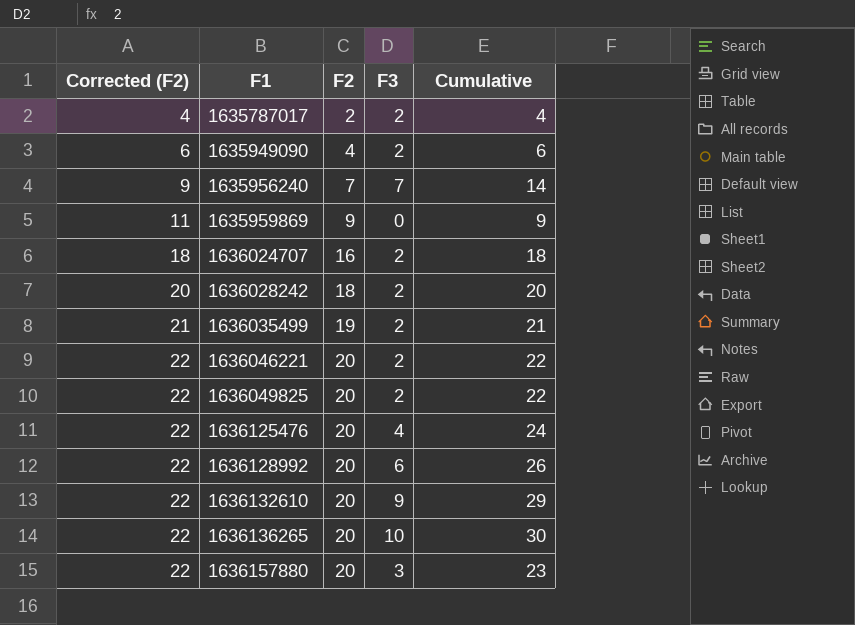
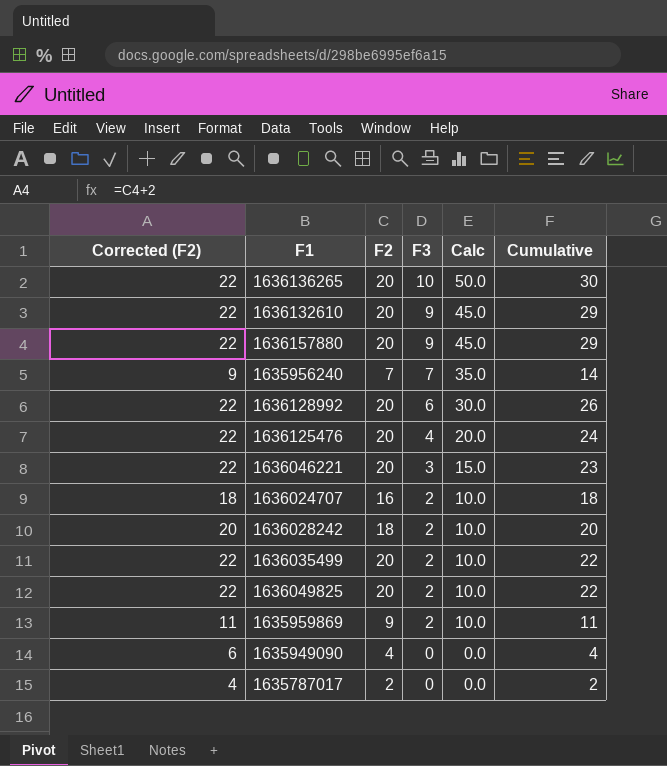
row order: Corrected (F2) ascending -> F3 descending
column Calc | formula: none -> [F3] * 5
1636157880 | F3: 3 -> 9
1636157880 | Cumulative: 23 -> 29
1636046221 | F3: 2 -> 3
1636046221 | Cumulative: 22 -> 23
1636035499 | Corrected (F2): 21 -> 22
1636035499 | F2: 19 -> 20
1636035499 | Cumulative: 21 -> 22
1635959869 | F3: 0 -> 2
1635959869 | Cumulative: 9 -> 11
1635949090 | F3: 2 -> 0
1635949090 | Cumulative: 6 -> 4
1635787017 | F3: 2 -> 0
1635787017 | Cumulative: 4 -> 2

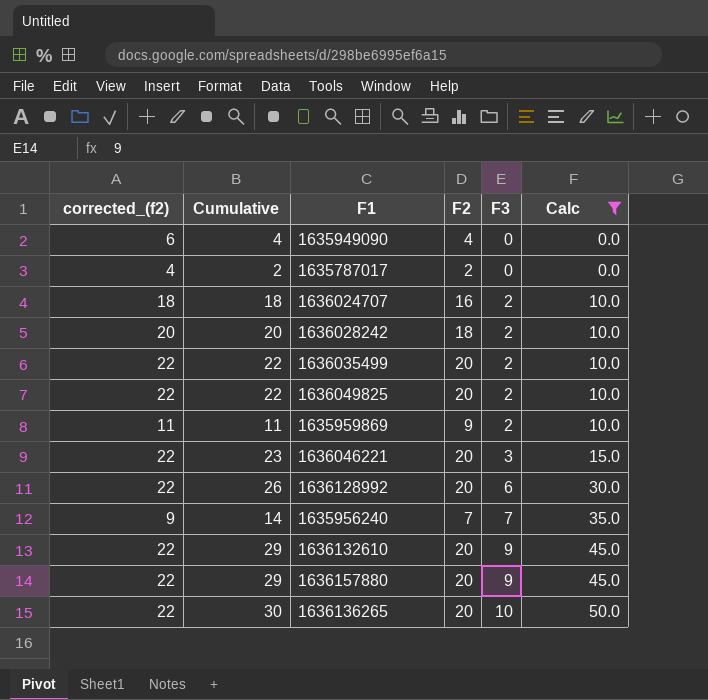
filter: none -> Calc != 20.0
row order: F3 descending -> F3 ascending
column name: Corrected (F2) -> corrected_(f2)
column Cumulative | position: 6 -> 2

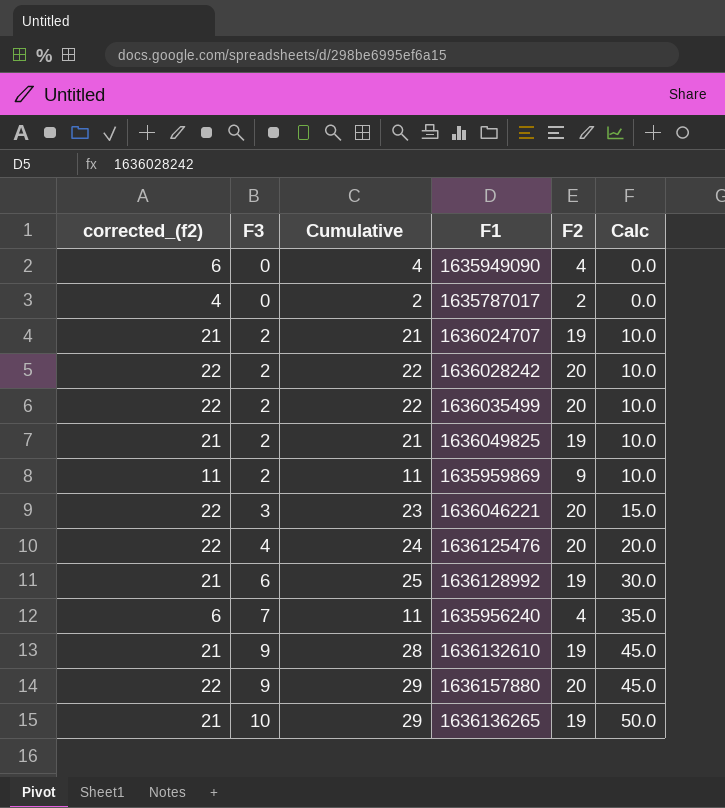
filter: Calc != 20.0 -> none
column F3 | position: 5 -> 2
1636024707 | corrected_(f2): 18 -> 21
1636024707 | Cumulative: 18 -> 21
1636024707 | F2: 16 -> 19
1636028242 | corrected_(f2): 20 -> 22
1636028242 | Cumulative: 20 -> 22
1636028242 | F2: 18 -> 20
1636049825 | corrected_(f2): 22 -> 21
1636049825 | Cumulative: 22 -> 21
1636049825 | F2: 20 -> 19
1636128992 | corrected_(f2): 22 -> 21
1636128992 | Cumulative: 26 -> 25
1636128992 | F2: 20 -> 19
1635956240 | corrected_(f2): 9 -> 6
1635956240 | Cumulative: 14 -> 11
1635956240 | F2: 7 -> 4
1636132610 | corrected_(f2): 22 -> 21
1636132610 | Cumulative: 29 -> 28
1636132610 | F2: 20 -> 19
1636136265 | corrected_(f2): 22 -> 21
1636136265 | Cumulative: 30 -> 29
1636136265 | F2: 20 -> 19

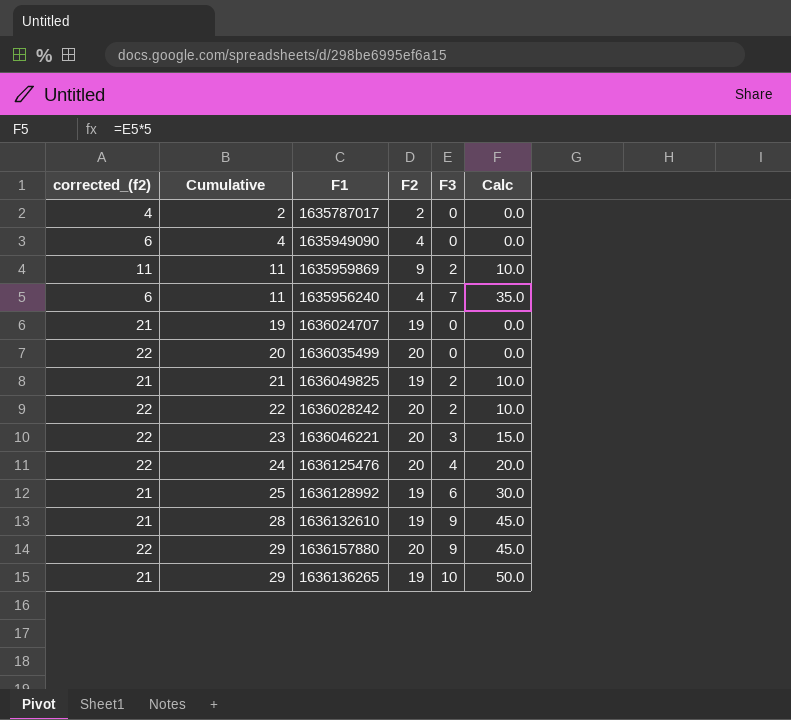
row order: F3 ascending -> Cumulative ascending
column F3 | position: 2 -> 5
1636024707 | Cumulative: 21 -> 19
1636024707 | F3: 2 -> 0
1636024707 | Calc: 10.0 -> 0.0
1636035499 | Cumulative: 22 -> 20
1636035499 | F3: 2 -> 0
1636035499 | Calc: 10.0 -> 0.0

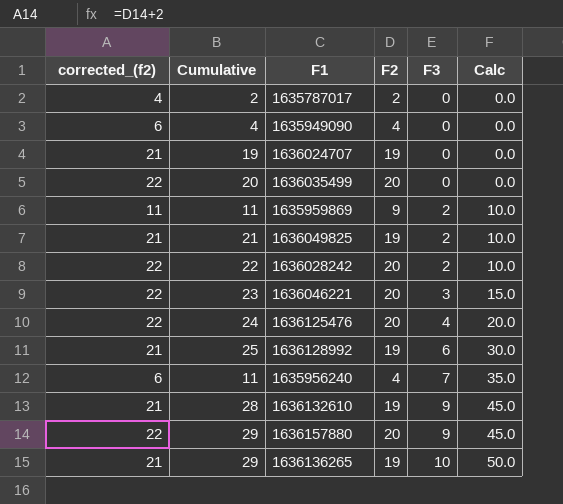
row order: Cumulative ascending -> F3 ascending

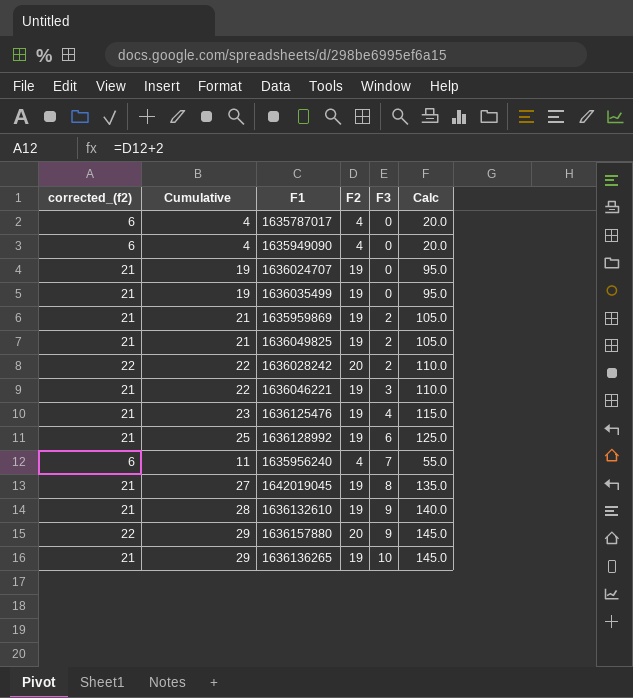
column Calc | formula: [F3] * 5 -> [Cumulative] * 5
1635787017 | corrected_(f2): 4 -> 6
1635787017 | Cumulative: 2 -> 4
1635787017 | F2: 2 -> 4
1636035499 | corrected_(f2): 22 -> 21
1636035499 | Cumulative: 20 -> 19
1636035499 | F2: 20 -> 19
1635959869 | corrected_(f2): 11 -> 21
1635959869 | Cumulative: 11 -> 21
1635959869 | F2: 9 -> 19
1636046221 | corrected_(f2): 22 -> 21
1636046221 | Cumulative: 23 -> 22
1636046221 | F2: 20 -> 19
1636125476 | corrected_(f2): 22 -> 21
1636125476 | Cumulative: 24 -> 23
1636125476 | F2: 20 -> 19
row 1642019045: none -> 21 | 27 | 19 | 8 | 135.0

